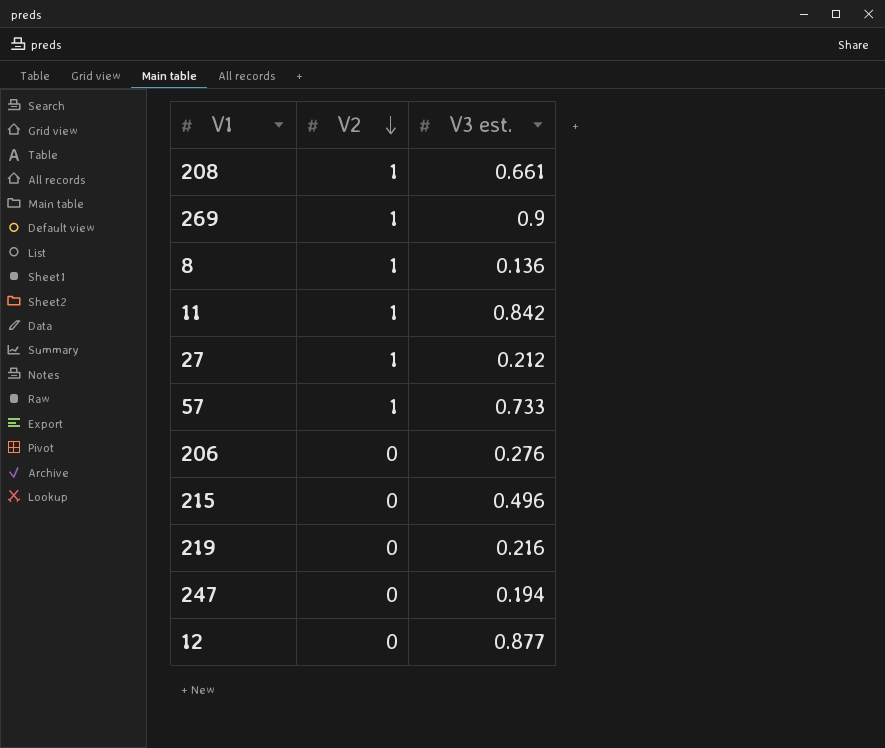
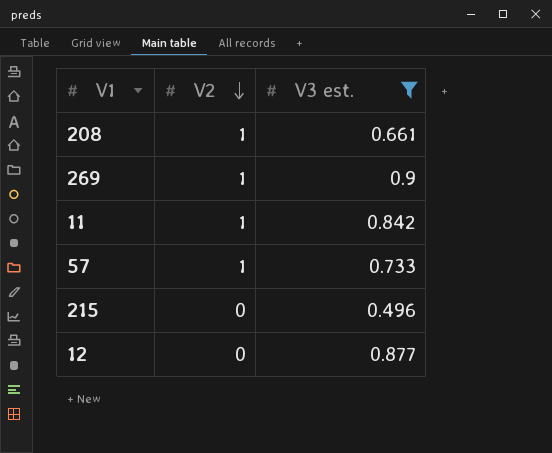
filter: none -> V3 est. >= 0.496

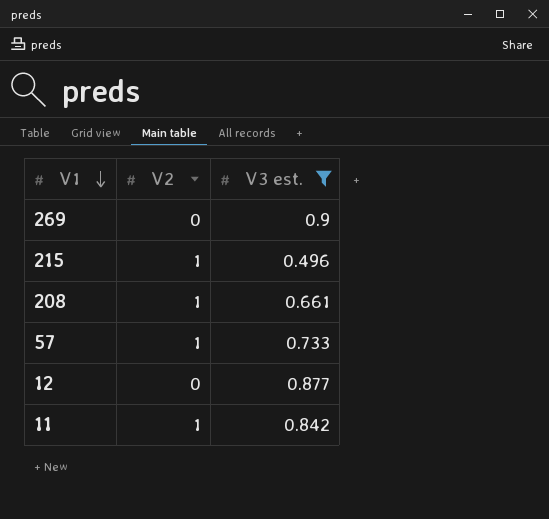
row order: V2 descending -> V1 descending
269 | V2: 1 -> 0
215 | V2: 0 -> 1

